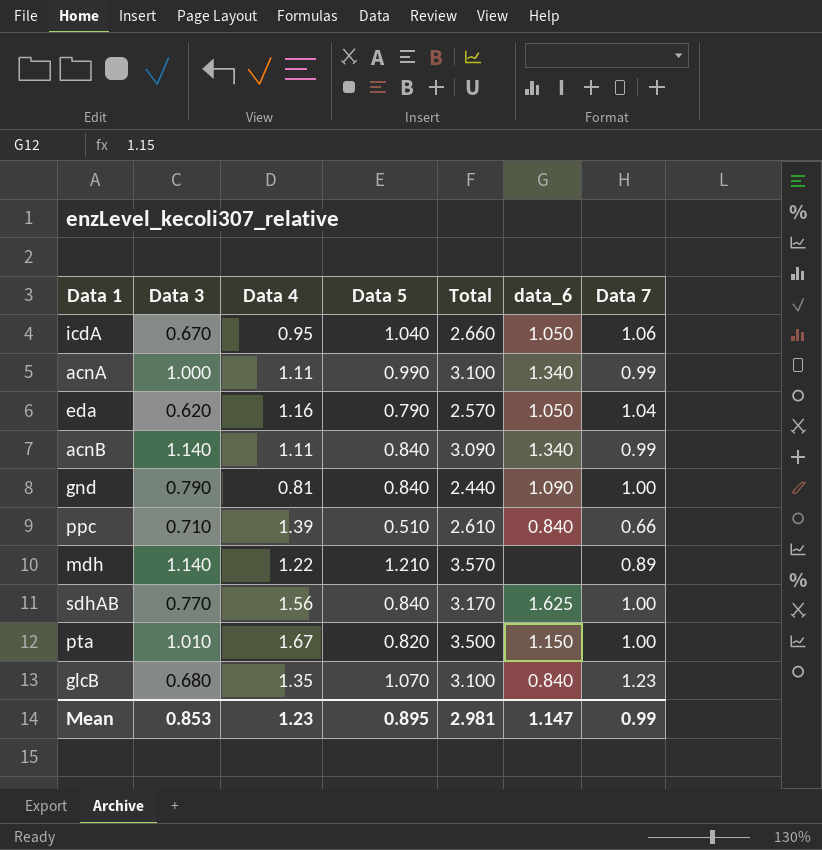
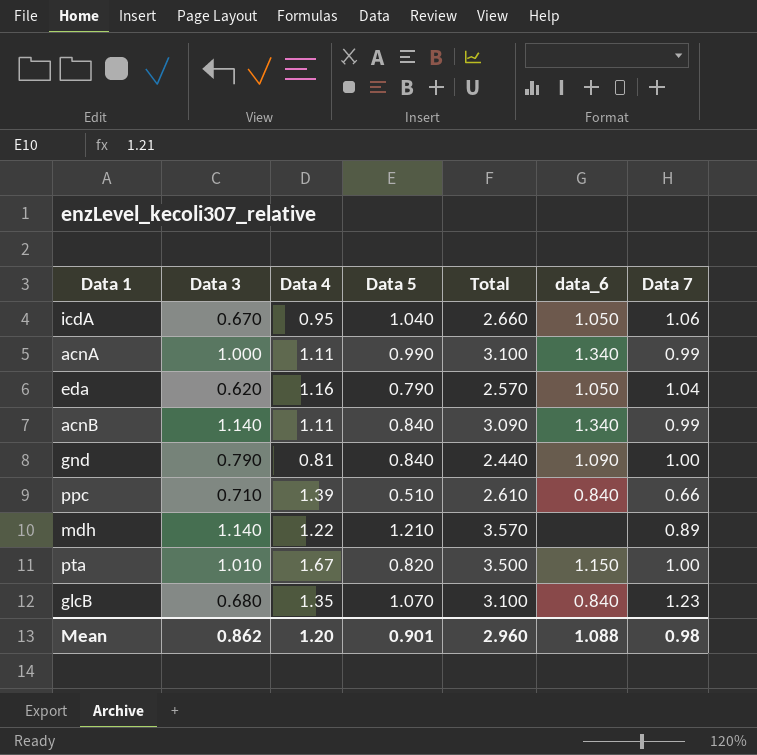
row sdhAB: 0.770 | 1.56 | 0.840 | 3.170 | 1.625 | 1.00 -> none
Mean | Data 3: 0.853 -> 0.862
Mean | Data 4: 1.23 -> 1.20
Mean | Data 5: 0.895 -> 0.901
Mean | Total: 2.981 -> 2.960
Mean | data_6: 1.147 -> 1.088
Mean | Data 7: 0.99 -> 0.98

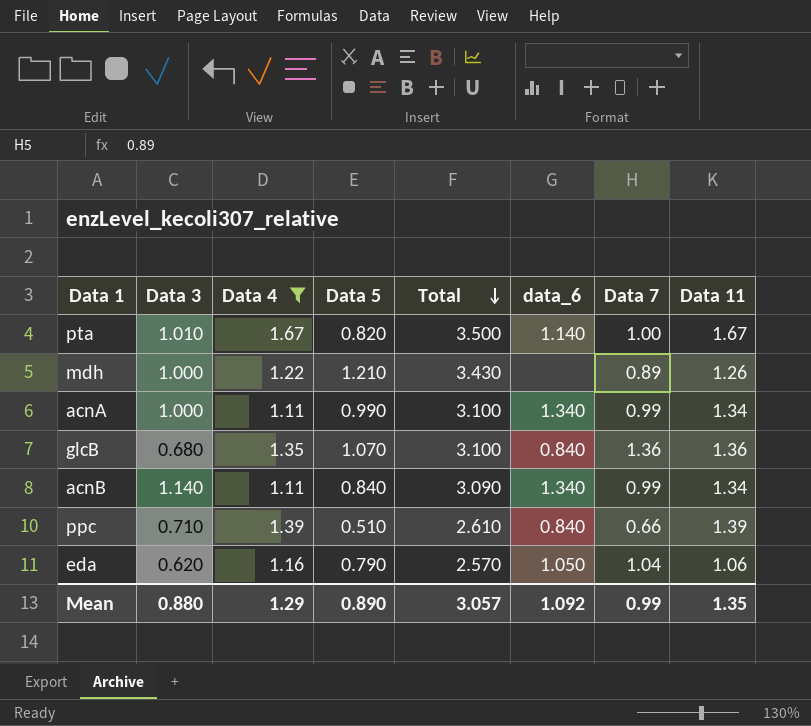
filter: none -> Data 4 >= 1.11
row order: none -> Total descending
column Data 11 | position: none -> 8
pta | data_6: 1.150 -> 1.140
mdh | Data 3: 1.140 -> 1.000
mdh | Total: 3.570 -> 3.430
glcB | Data 7: 1.23 -> 1.36
Mean | Data 3: 0.862 -> 0.880
Mean | Data 4: 1.20 -> 1.29
Mean | Data 5: 0.901 -> 0.890
Mean | Total: 2.960 -> 3.057
Mean | data_6: 1.088 -> 1.092
Mean | Data 7: 0.98 -> 0.99

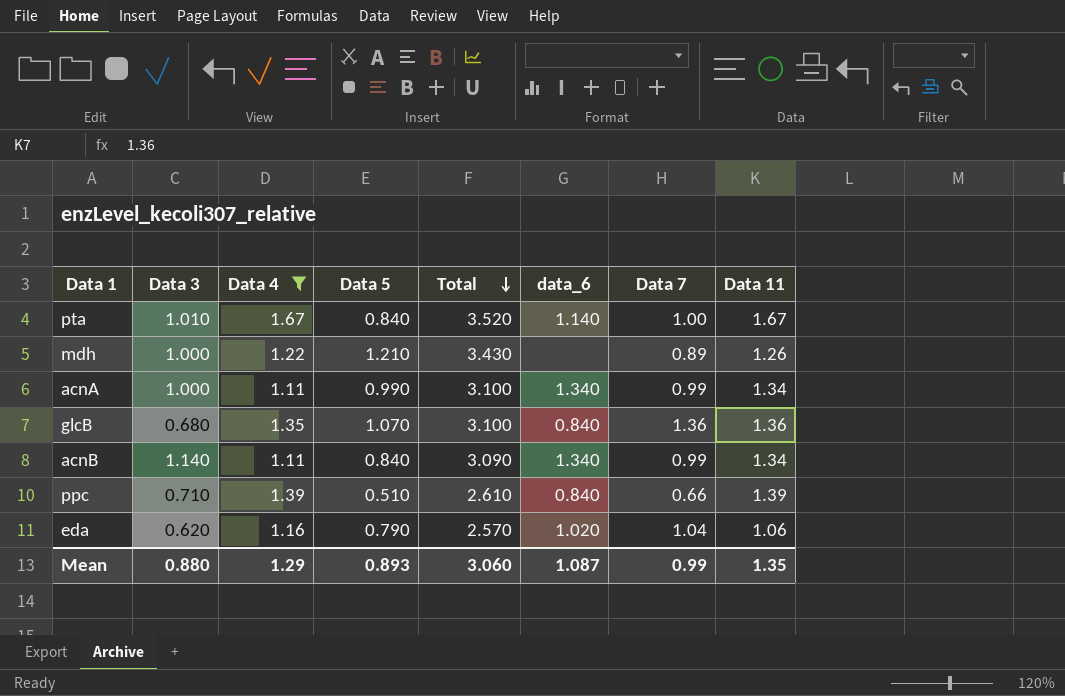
pta | Data 5: 0.820 -> 0.840
pta | Total: 3.500 -> 3.520
eda | data_6: 1.050 -> 1.020
Mean | Data 5: 0.890 -> 0.893
Mean | Total: 3.057 -> 3.060
Mean | data_6: 1.092 -> 1.087

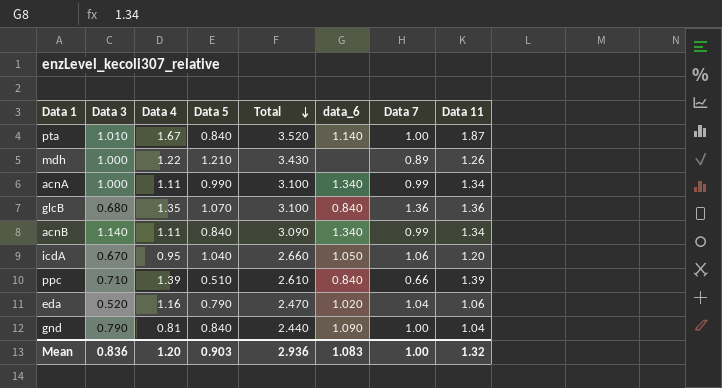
filter: Data 4 >= 1.11 -> none
pta | Data 11: 1.67 -> 1.87
eda | Data 3: 0.620 -> 0.520
eda | Total: 2.570 -> 2.470
Mean | Data 3: 0.880 -> 0.836
Mean | Data 4: 1.29 -> 1.20
Mean | Data 5: 0.893 -> 0.903
Mean | Total: 3.060 -> 2.936
Mean | data_6: 1.087 -> 1.083
Mean | Data 7: 0.99 -> 1.00
Mean | Data 11: 1.35 -> 1.32

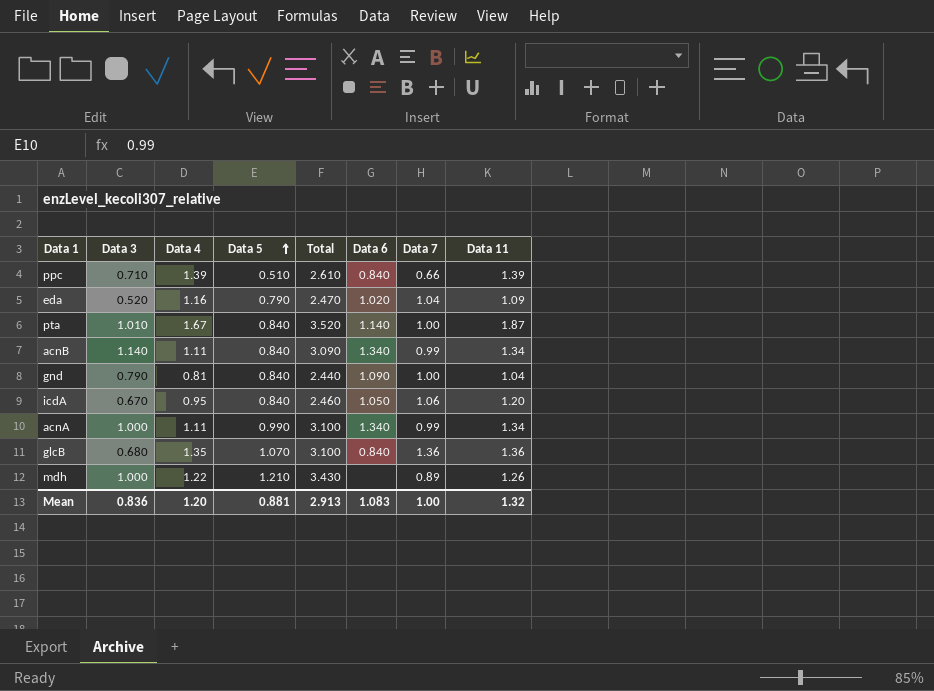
row order: Total descending -> Data 5 ascending
column name: data_6 -> Data 6
eda | Data 11: 1.06 -> 1.09
icdA | Data 5: 1.040 -> 0.840
icdA | Total: 2.660 -> 2.460
Mean | Data 5: 0.903 -> 0.881
Mean | Total: 2.936 -> 2.913

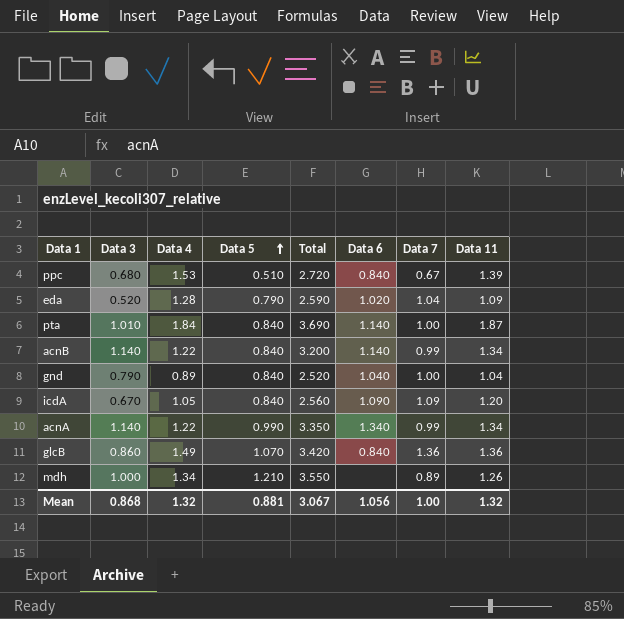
ppc | Data 3: 0.710 -> 0.680
ppc | Data 4: 1.39 -> 1.53
ppc | Total: 2.610 -> 2.720
ppc | Data 7: 0.66 -> 0.67
eda | Data 4: 1.16 -> 1.28
eda | Total: 2.470 -> 2.590
pta | Data 4: 1.67 -> 1.84
pta | Total: 3.520 -> 3.690
acnB | Data 4: 1.11 -> 1.22
acnB | Total: 3.090 -> 3.200
acnB | Data 6: 1.340 -> 1.140
gnd | Data 4: 0.81 -> 0.89
gnd | Total: 2.440 -> 2.520
gnd | Data 6: 1.090 -> 1.040
icdA | Data 4: 0.95 -> 1.05
icdA | Total: 2.460 -> 2.560
icdA | Data 6: 1.050 -> 1.090
icdA | Data 7: 1.06 -> 1.09
acnA | Data 3: 1.000 -> 1.140
acnA | Data 4: 1.11 -> 1.22
acnA | Total: 3.100 -> 3.350
glcB | Data 3: 0.680 -> 0.860
glcB | Data 4: 1.35 -> 1.49
glcB | Total: 3.100 -> 3.420
mdh | Data 4: 1.22 -> 1.34
mdh | Total: 3.430 -> 3.550
Mean | Data 3: 0.836 -> 0.868
Mean | Data 4: 1.20 -> 1.32
Mean | Total: 2.913 -> 3.067
Mean | Data 6: 1.083 -> 1.056

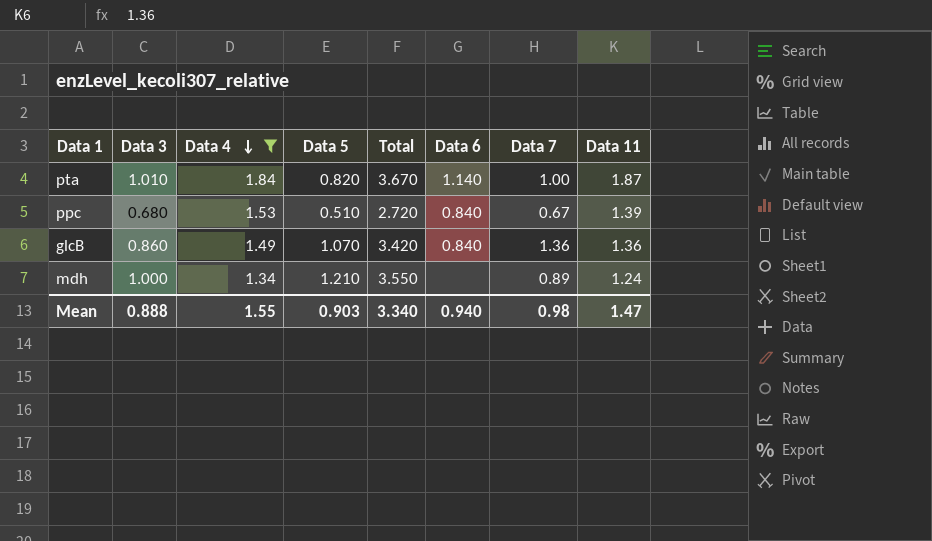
filter: none -> Data 4 >= 1.34
row order: Data 5 ascending -> Data 4 descending
pta | Data 5: 0.840 -> 0.820
pta | Total: 3.690 -> 3.670
mdh | Data 11: 1.26 -> 1.24
Mean | Data 3: 0.868 -> 0.888
Mean | Data 4: 1.32 -> 1.55
Mean | Data 5: 0.881 -> 0.903
Mean | Total: 3.067 -> 3.340
Mean | Data 6: 1.056 -> 0.940
Mean | Data 7: 1.00 -> 0.98
Mean | Data 11: 1.32 -> 1.47

